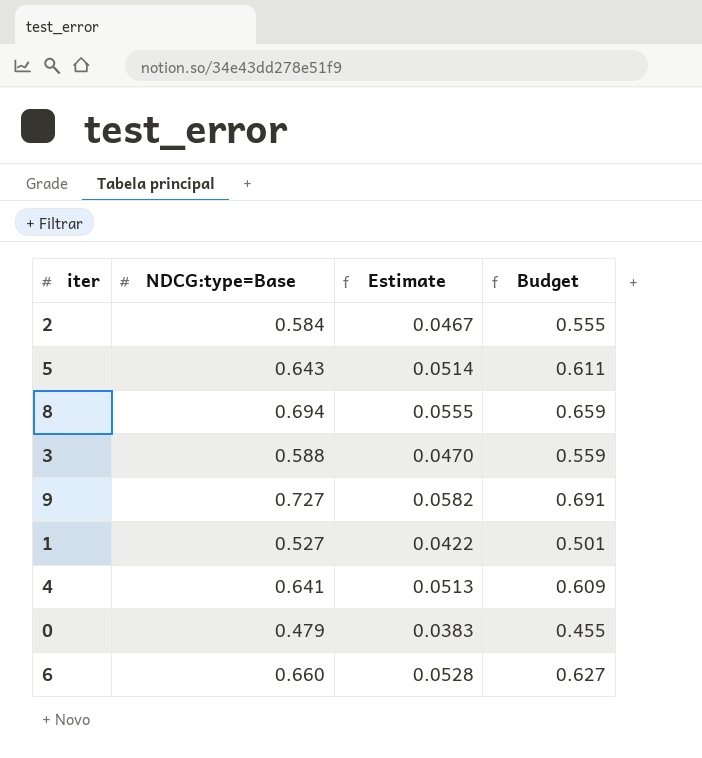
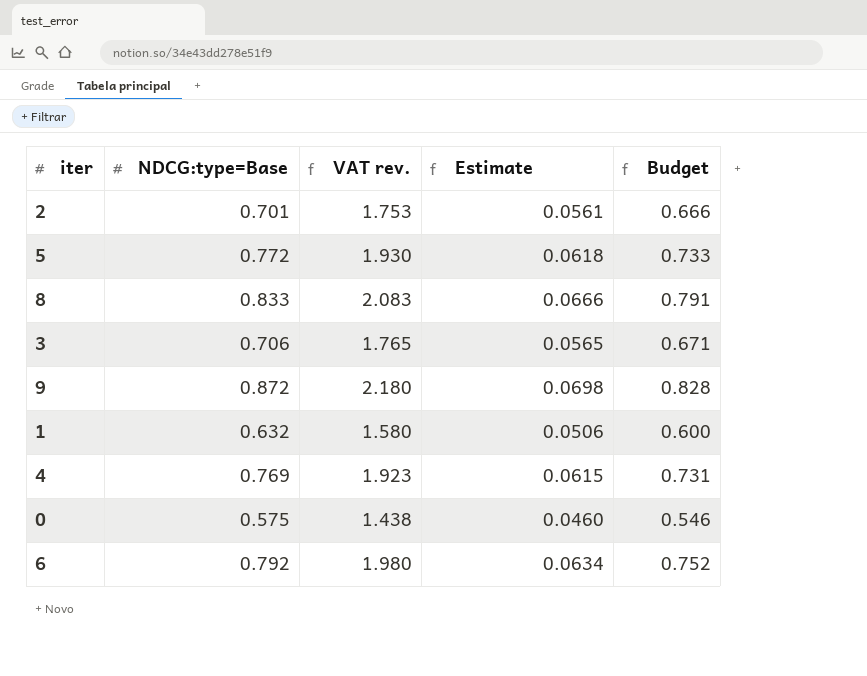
column VAT rev. | formula: none -> [NDCG:type=Base] * 2.5
2 | NDCG:type=Base: 0.584 -> 0.701
2 | Estimate: 0.0467 -> 0.0561
2 | Budget: 0.555 -> 0.666
5 | NDCG:type=Base: 0.643 -> 0.772
5 | Estimate: 0.0514 -> 0.0618
5 | Budget: 0.611 -> 0.733
8 | NDCG:type=Base: 0.694 -> 0.833
8 | Estimate: 0.0555 -> 0.0666
8 | Budget: 0.659 -> 0.791
3 | NDCG:type=Base: 0.588 -> 0.706
3 | Estimate: 0.0470 -> 0.0565
3 | Budget: 0.559 -> 0.671
9 | NDCG:type=Base: 0.727 -> 0.872
9 | Estimate: 0.0582 -> 0.0698
9 | Budget: 0.691 -> 0.828
1 | NDCG:type=Base: 0.527 -> 0.632
1 | Estimate: 0.0422 -> 0.0506
1 | Budget: 0.501 -> 0.600
4 | NDCG:type=Base: 0.641 -> 0.769
4 | Estimate: 0.0513 -> 0.0615
4 | Budget: 0.609 -> 0.731
0 | NDCG:type=Base: 0.479 -> 0.575
0 | Estimate: 0.0383 -> 0.0460
0 | Budget: 0.455 -> 0.546
6 | NDCG:type=Base: 0.660 -> 0.792
6 | Estimate: 0.0528 -> 0.0634
6 | Budget: 0.627 -> 0.752

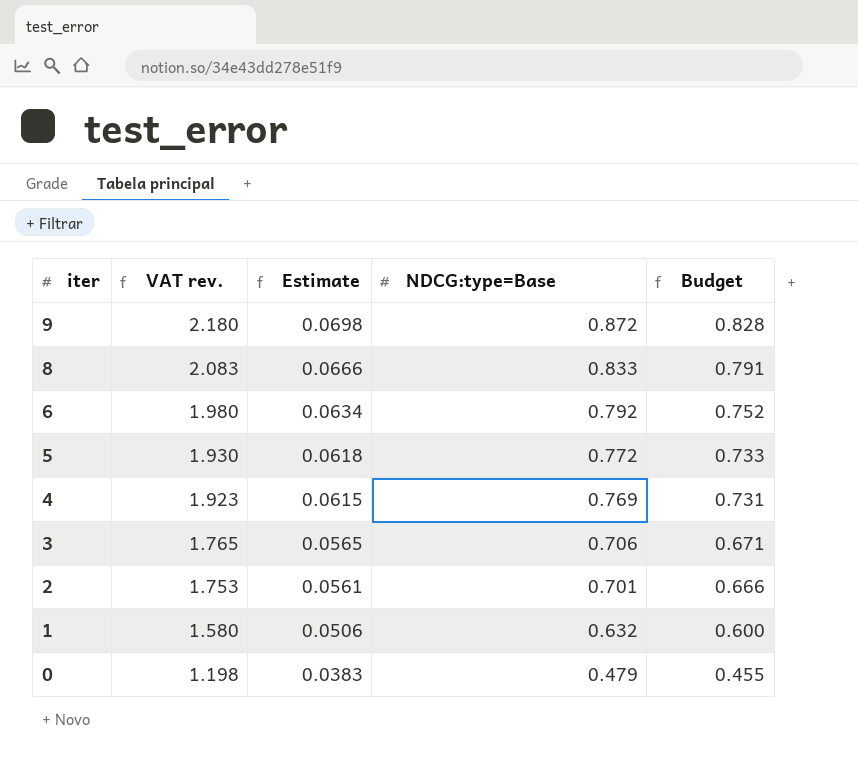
row order: none -> iter descending
column NDCG:type=Base | position: 2 -> 4
0 | VAT rev.: 1.438 -> 1.198
0 | Estimate: 0.0460 -> 0.0383
0 | NDCG:type=Base: 0.575 -> 0.479
0 | Budget: 0.546 -> 0.455

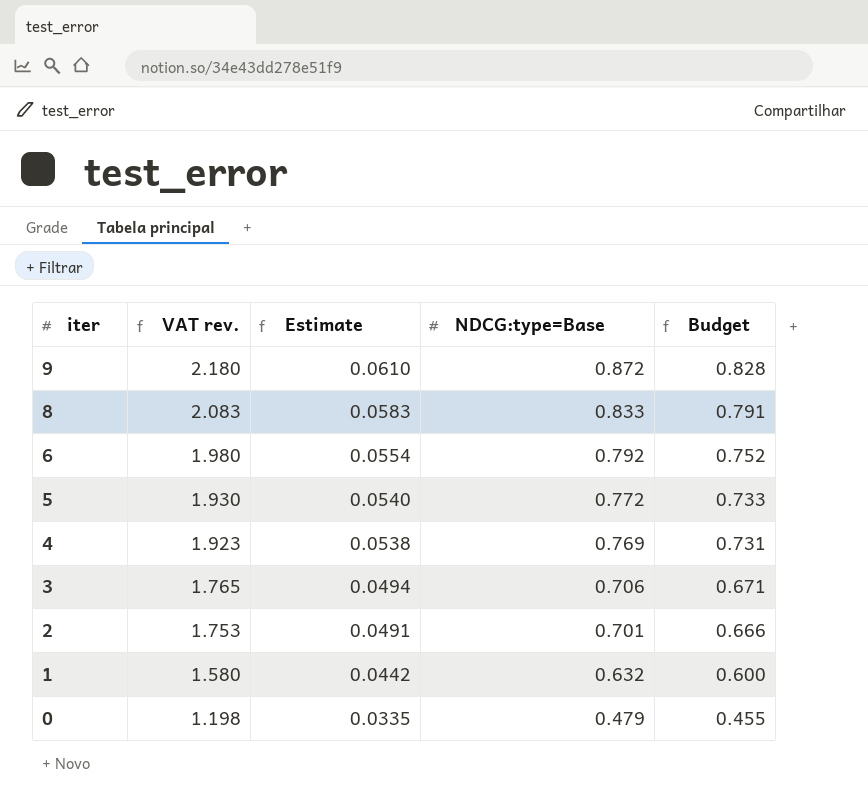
column Estimate | formula: [NDCG:type=Base] * 0.08 -> [NDCG:type=Base] * 0.07

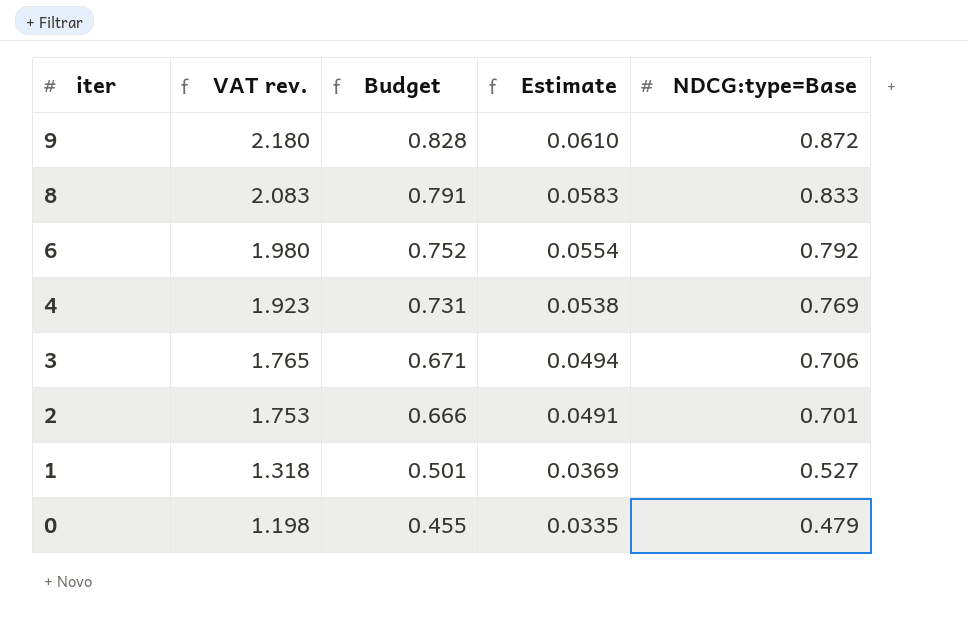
column Budget | position: 5 -> 3
row 5: 1.930 | 0.0540 | 0.772 | 0.733 -> none
1 | VAT rev.: 1.580 -> 1.318
1 | Budget: 0.600 -> 0.501
1 | Estimate: 0.0442 -> 0.0369
1 | NDCG:type=Base: 0.632 -> 0.527

